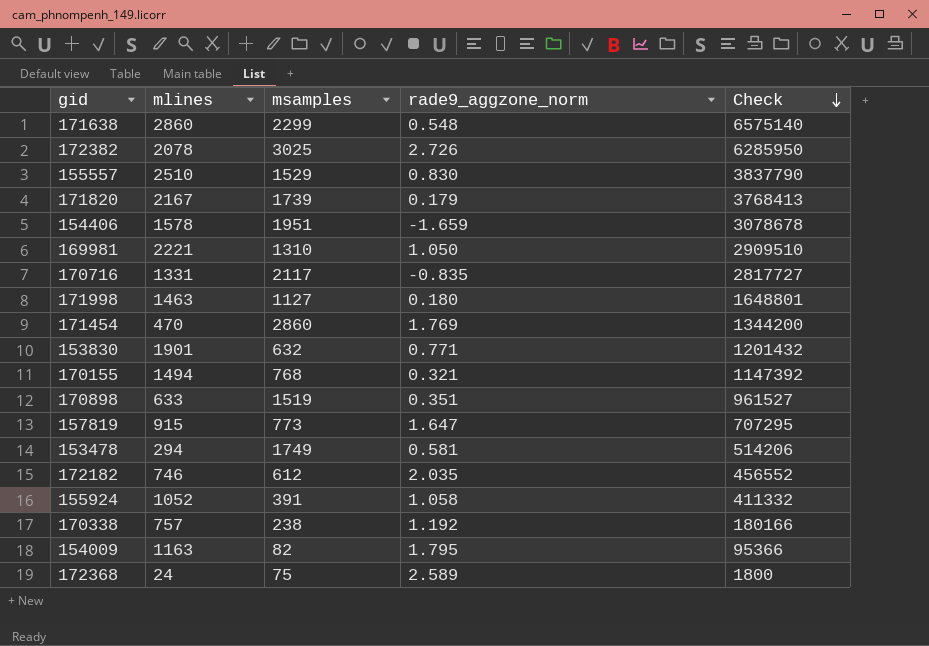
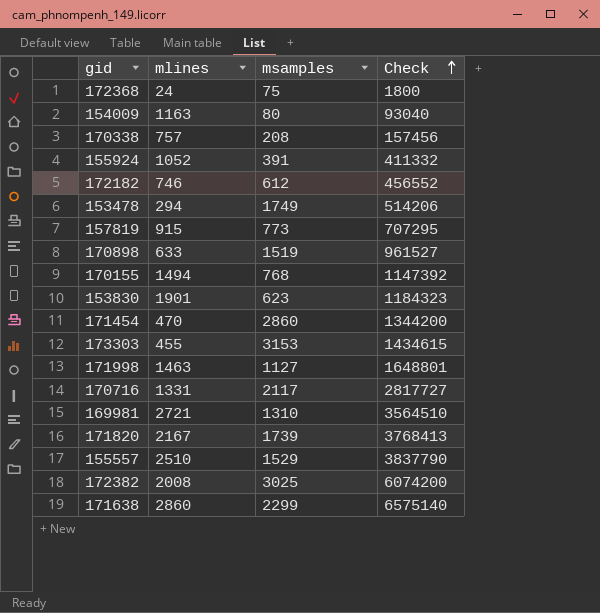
row order: Check descending -> Check ascending
column rade9_aggzone_norm | position: 4 -> none
row 154406: 1578 | 1951 | -1.659 | 3078678 -> none
154009 | msamples: 82 -> 80
154009 | Check: 95366 -> 93040
170338 | msamples: 238 -> 208
170338 | Check: 180166 -> 157456
153830 | msamples: 632 -> 623
153830 | Check: 1201432 -> 1184323
row 173303: none -> 455 | 3153 | 1434615
169981 | mlines: 2221 -> 2721
169981 | Check: 2909510 -> 3564510
172382 | mlines: 2078 -> 2008
172382 | Check: 6285950 -> 6074200

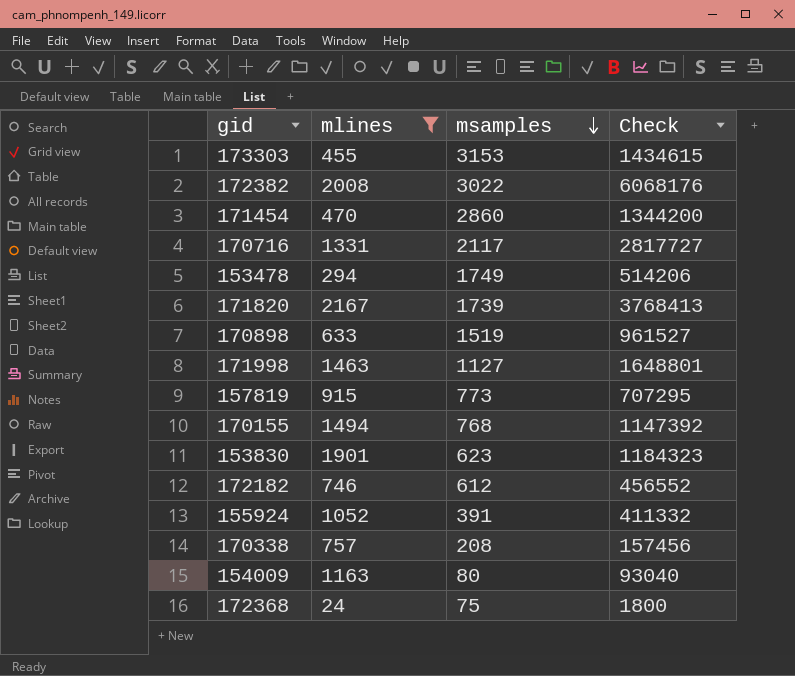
filter: none -> mlines <= 2167
row order: Check ascending -> msamples descending
172382 | msamples: 3025 -> 3022
172382 | Check: 6074200 -> 6068176

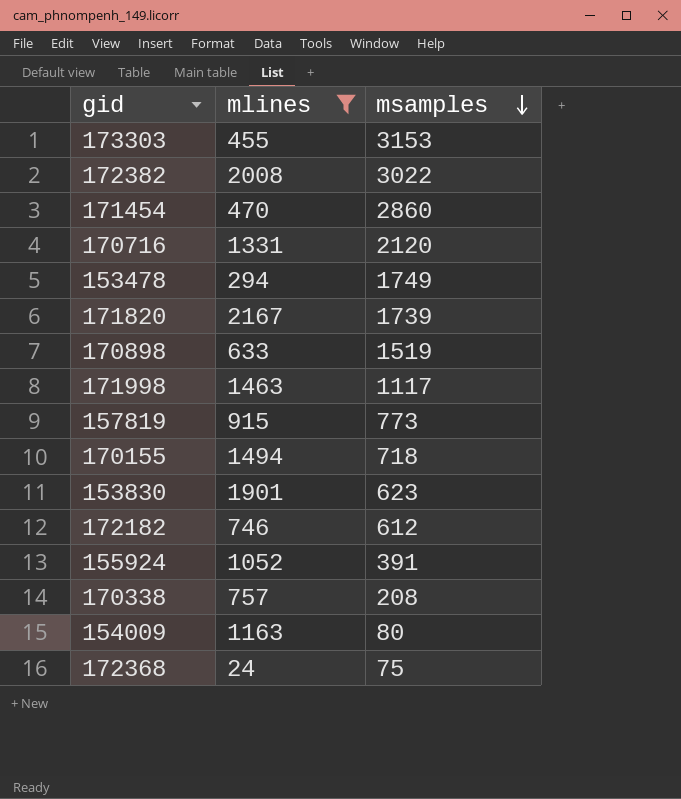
column Check | formula: [mlines] * [msamples] -> none
170716 | msamples: 2117 -> 2120
171998 | msamples: 1127 -> 1117
170155 | msamples: 768 -> 718

